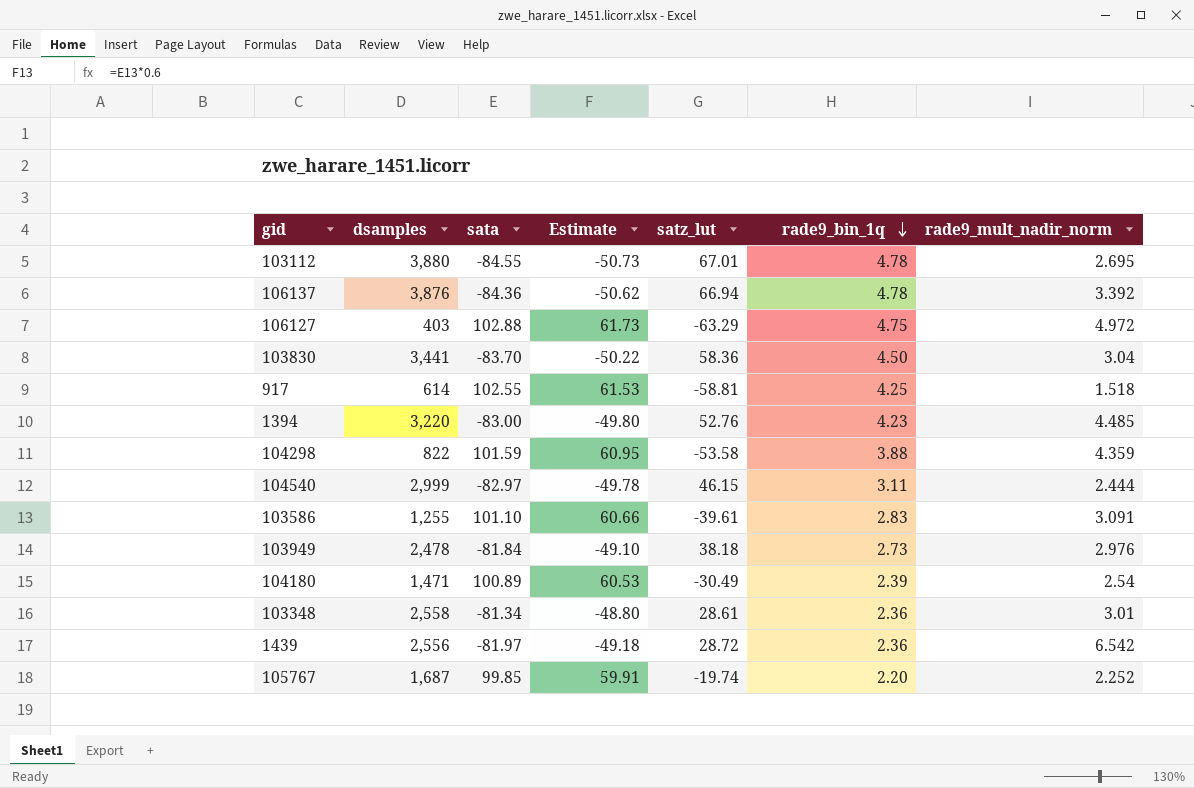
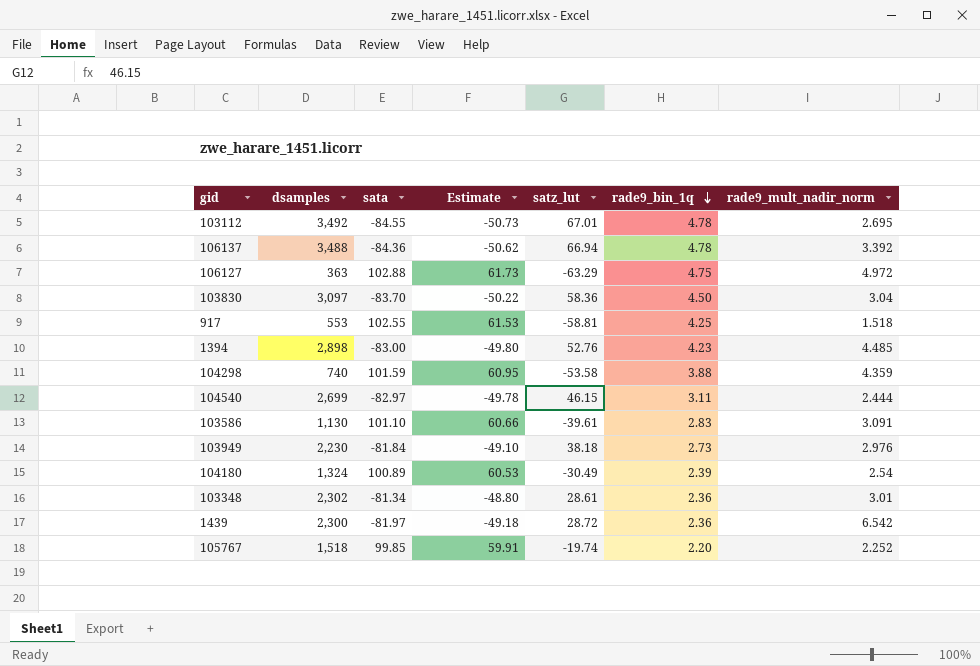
103112 | dsamples: 3,880 -> 3,492
106137 | dsamples: 3,876 -> 3,488
106127 | dsamples: 403 -> 363
103830 | dsamples: 3,441 -> 3,097
917 | dsamples: 614 -> 553
1394 | dsamples: 3,220 -> 2,898
104298 | dsamples: 822 -> 740
104540 | dsamples: 2,999 -> 2,699
103586 | dsamples: 1,255 -> 1,130
103949 | dsamples: 2,478 -> 2,230
104180 | dsamples: 1,471 -> 1,324
103348 | dsamples: 2,558 -> 2,302
1439 | dsamples: 2,556 -> 2,300
105767 | dsamples: 1,687 -> 1,518

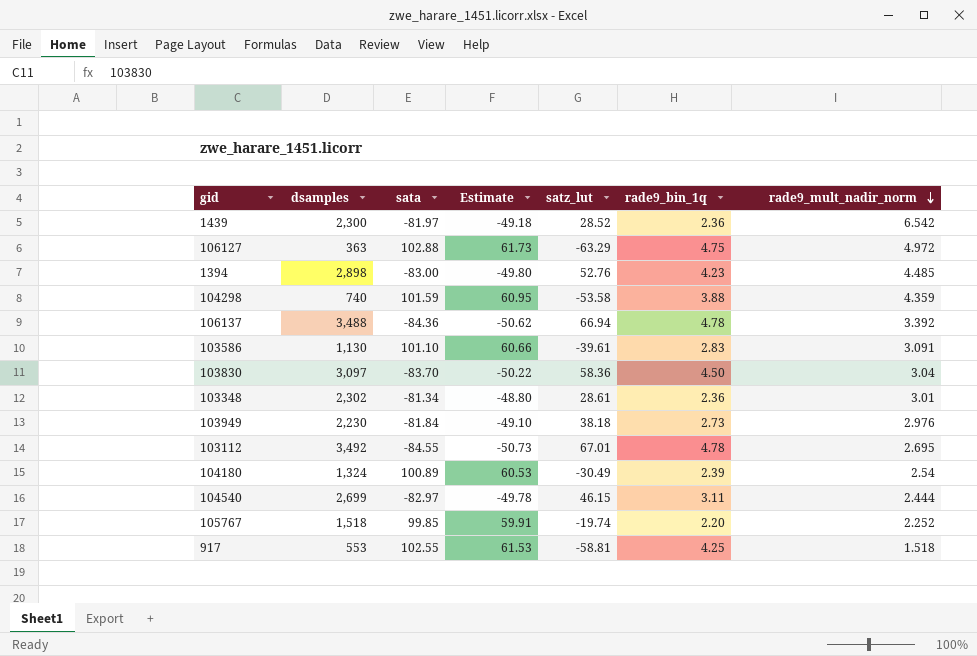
row order: rade9_bin_1q descending -> rade9_mult_nadir_norm descending
1439 | satz_lut: 28.72 -> 28.52

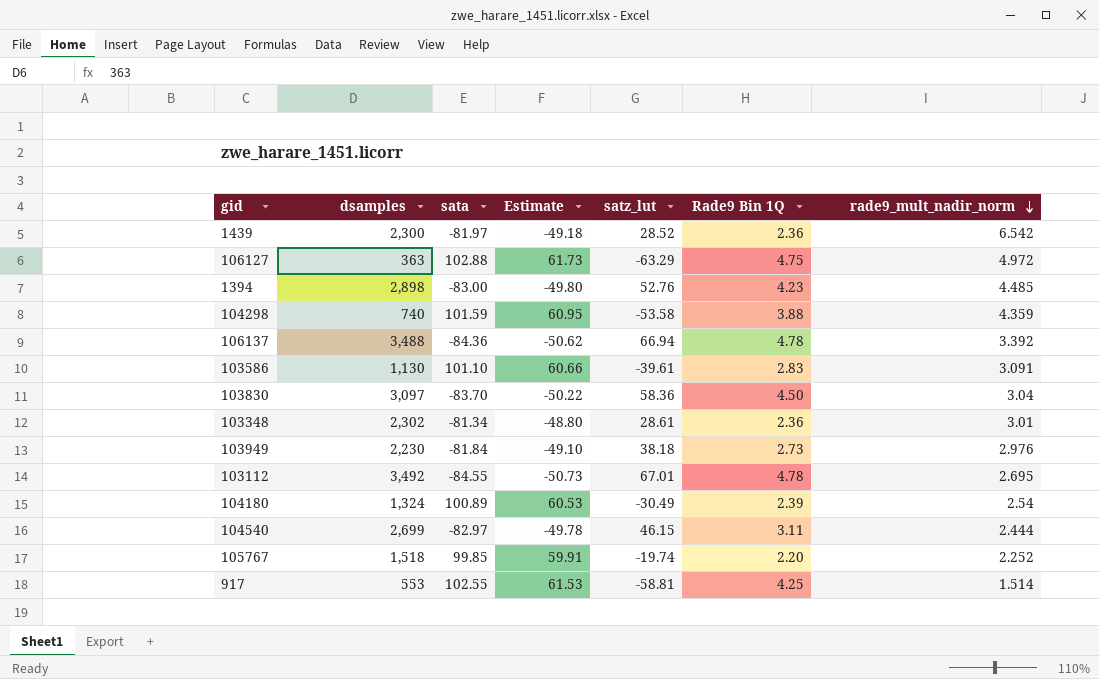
column name: rade9_bin_1q -> Rade9 Bin 1Q
917 | rade9_mult_nadir_norm: 1.518 -> 1.514

